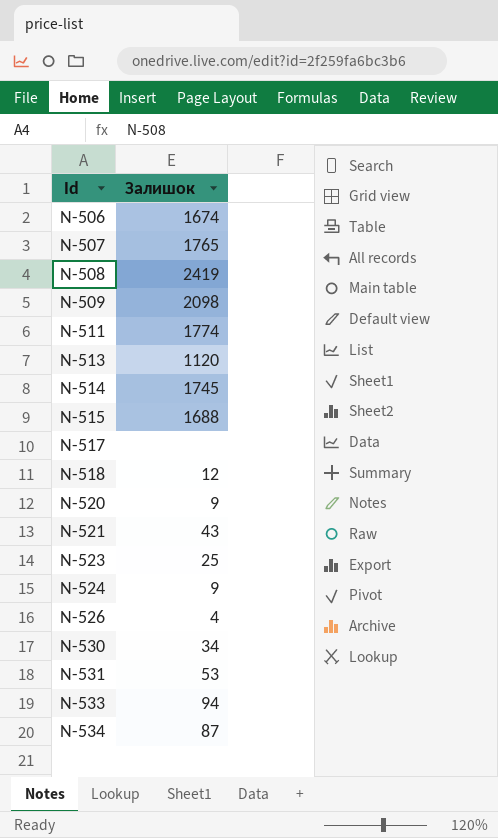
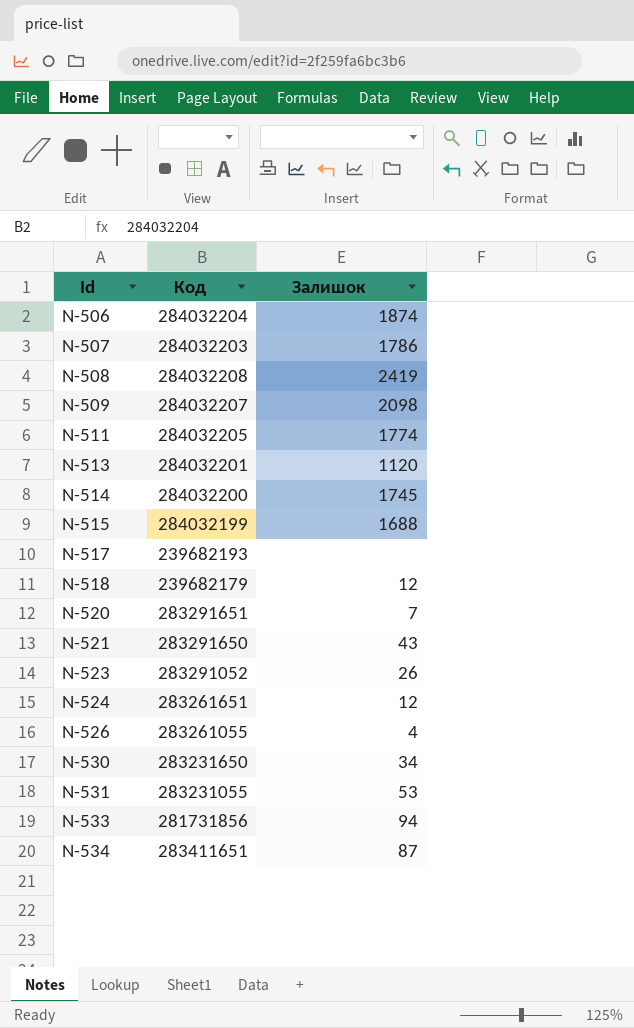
column Код | position: none -> 2
N-506 | Залишок: 1674 -> 1874
N-507 | Залишок: 1765 -> 1786
N-520 | Залишок: 9 -> 7
N-523 | Залишок: 25 -> 26
N-524 | Залишок: 9 -> 12

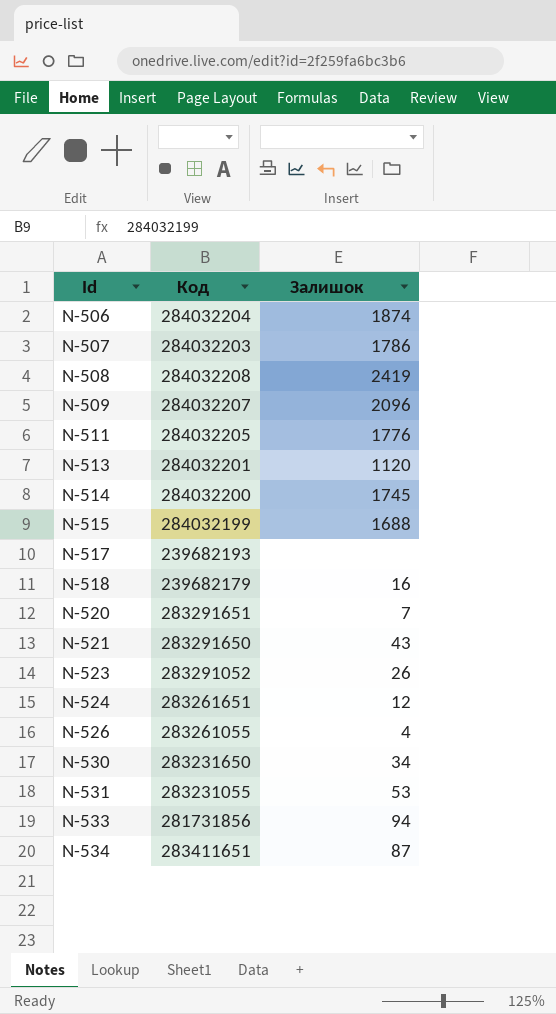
N-509 | Залишок: 2098 -> 2096
N-511 | Залишок: 1774 -> 1776
N-518 | Залишок: 12 -> 16

